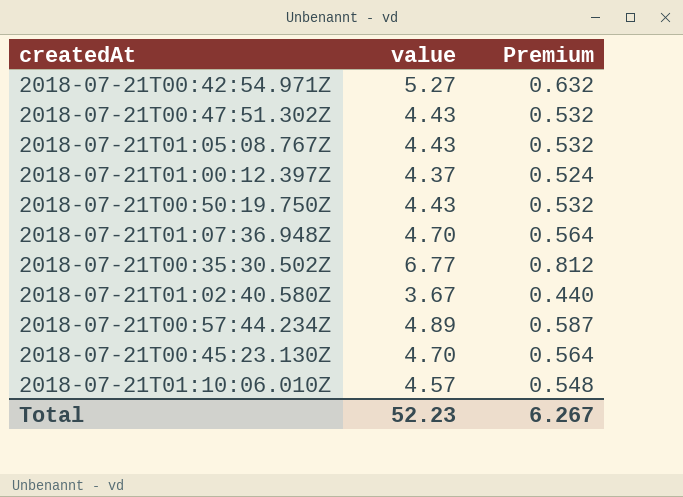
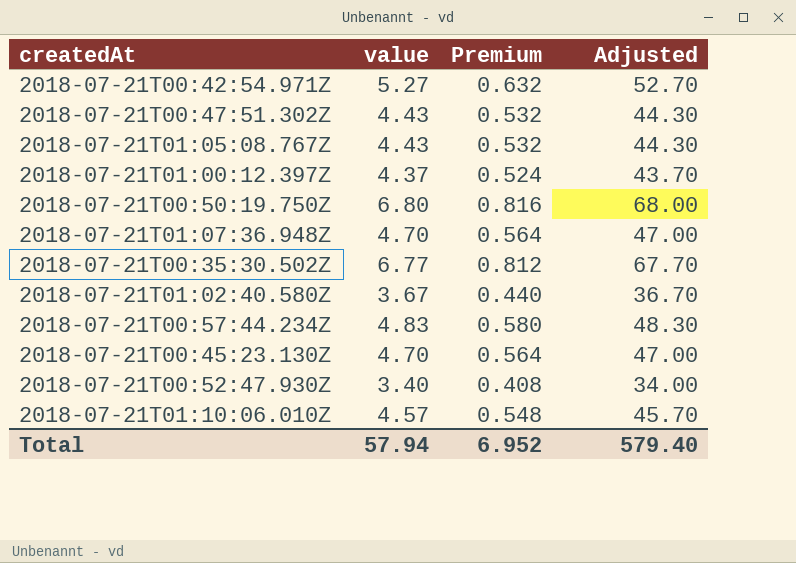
column Adjusted | formula: none -> [value] * 10
2018-07-21T00:50:19.750Z | value: 4.43 -> 6.80
2018-07-21T00:50:19.750Z | Premium: 0.532 -> 0.816
2018-07-21T00:57:44.234Z | value: 4.89 -> 4.83
2018-07-21T00:57:44.234Z | Premium: 0.587 -> 0.580
row 2018-07-21T00:52:47.930Z: none -> 3.40 | 0.408 | 34.00
Total | value: 52.23 -> 57.94
Total | Premium: 6.267 -> 6.952

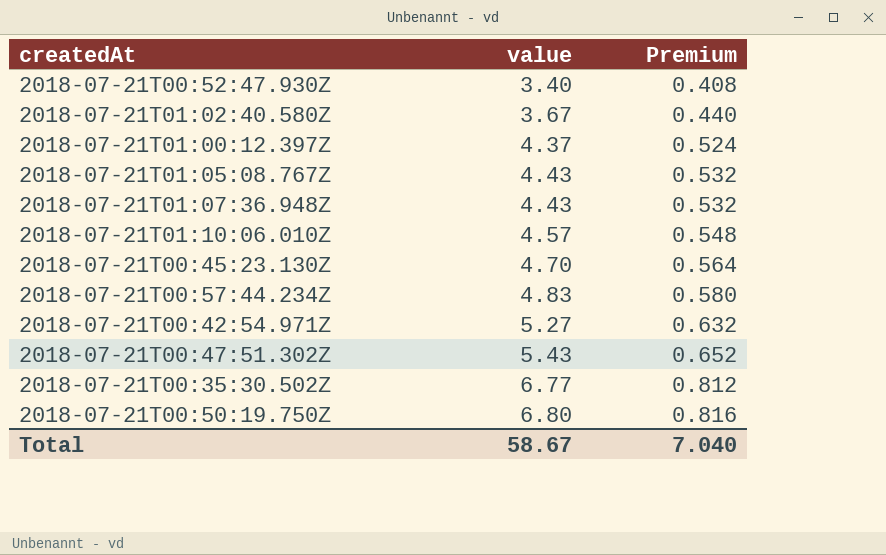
row order: none -> value ascending
column Adjusted | formula: [value] * 10 -> none
2018-07-21T01:07:36.948Z | value: 4.70 -> 4.43
2018-07-21T01:07:36.948Z | Premium: 0.564 -> 0.532
2018-07-21T00:47:51.302Z | value: 4.43 -> 5.43
2018-07-21T00:47:51.302Z | Premium: 0.532 -> 0.652
Total | value: 57.94 -> 58.67
Total | Premium: 6.952 -> 7.040

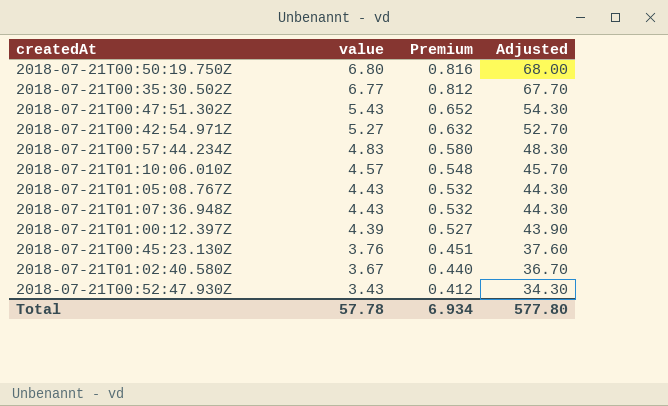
row order: value ascending -> value descending
column Adjusted | formula: none -> [value] * 10
2018-07-21T01:00:12.397Z | value: 4.37 -> 4.39
2018-07-21T01:00:12.397Z | Premium: 0.524 -> 0.527
2018-07-21T00:45:23.130Z | value: 4.70 -> 3.76
2018-07-21T00:45:23.130Z | Premium: 0.564 -> 0.451
2018-07-21T00:52:47.930Z | value: 3.40 -> 3.43
2018-07-21T00:52:47.930Z | Premium: 0.408 -> 0.412
Total | value: 58.67 -> 57.78
Total | Premium: 7.040 -> 6.934

